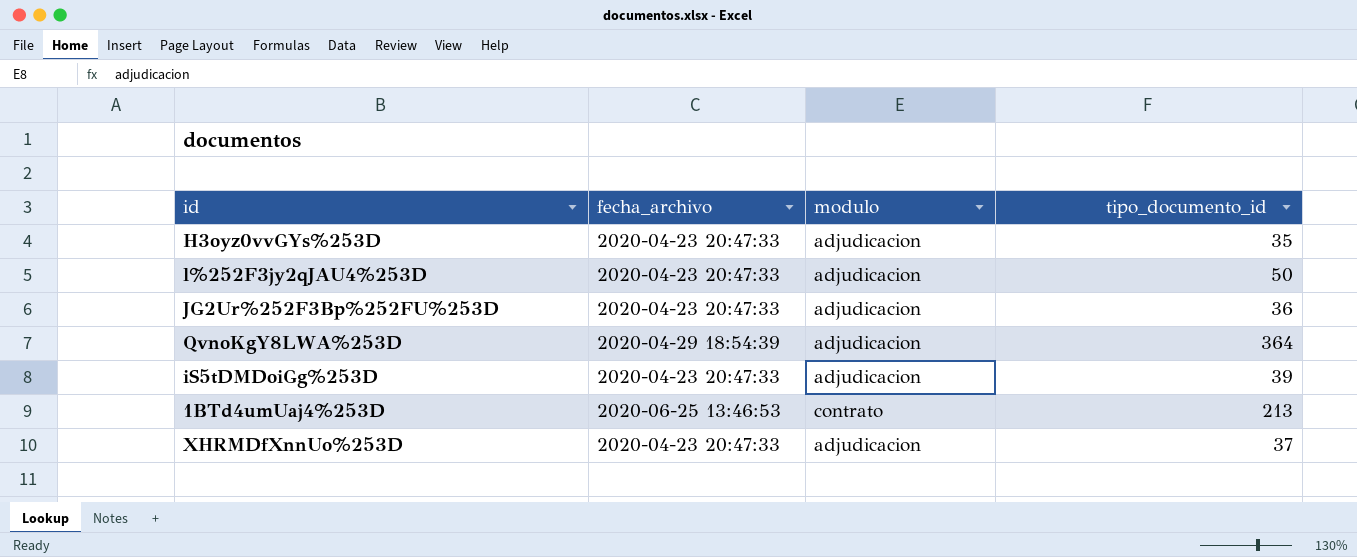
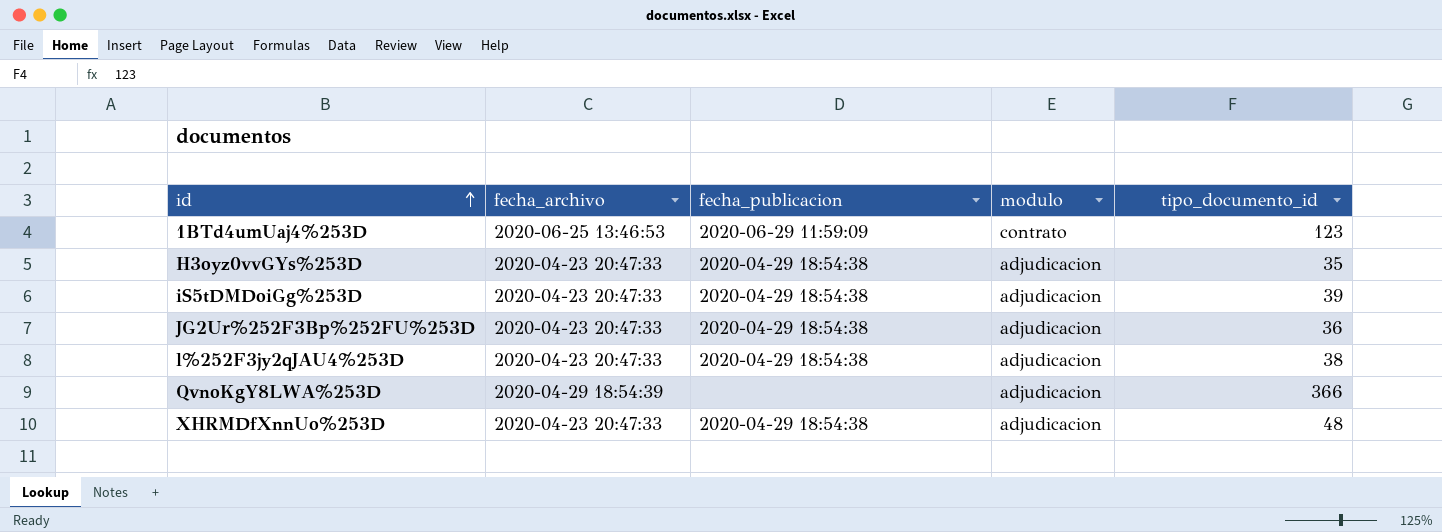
row order: none -> id ascending
column fecha_publicacion | position: none -> 3
1BTd4umUaj4%253D | tipo_documento_id: 213 -> 123
l%252F3jy2qJAU4%253D | tipo_documento_id: 50 -> 38
QvnoKgY8LWA%253D | tipo_documento_id: 364 -> 366
XHRMDfXnnUo%253D | tipo_documento_id: 37 -> 48

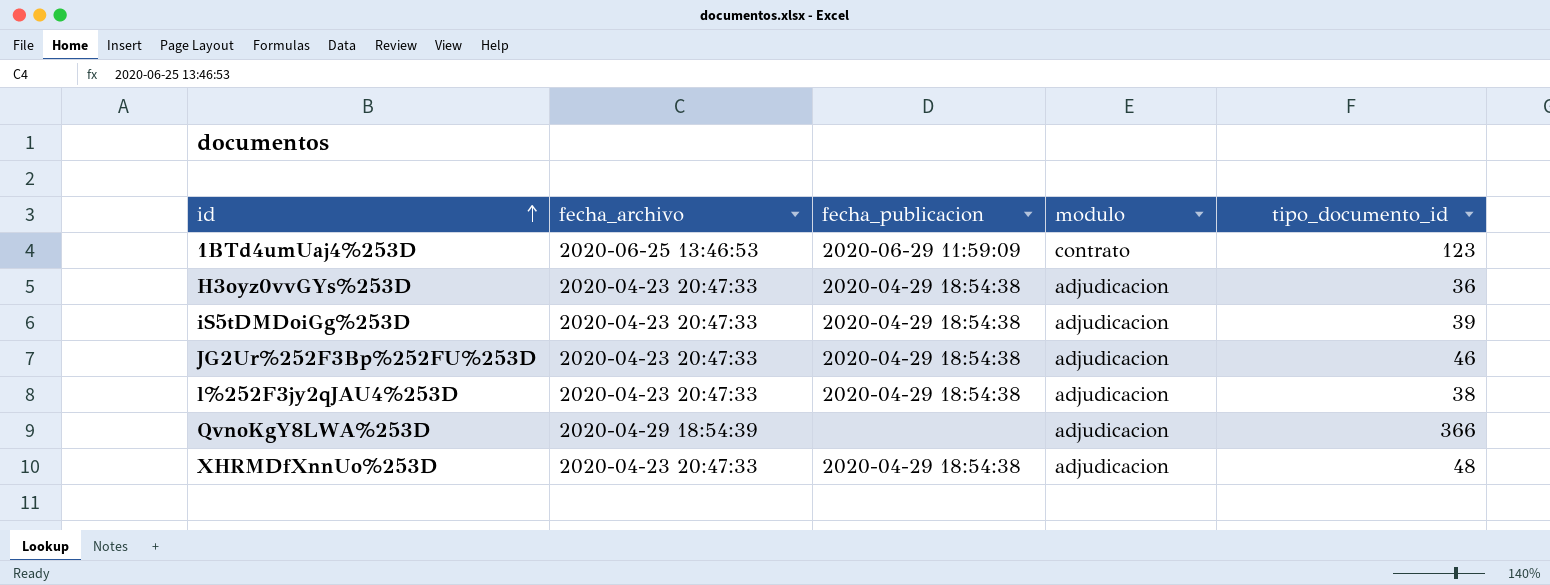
H3oyz0vvGYs%253D | tipo_documento_id: 35 -> 36
JG2Ur%252F3Bp%252FU%253D | tipo_documento_id: 36 -> 46

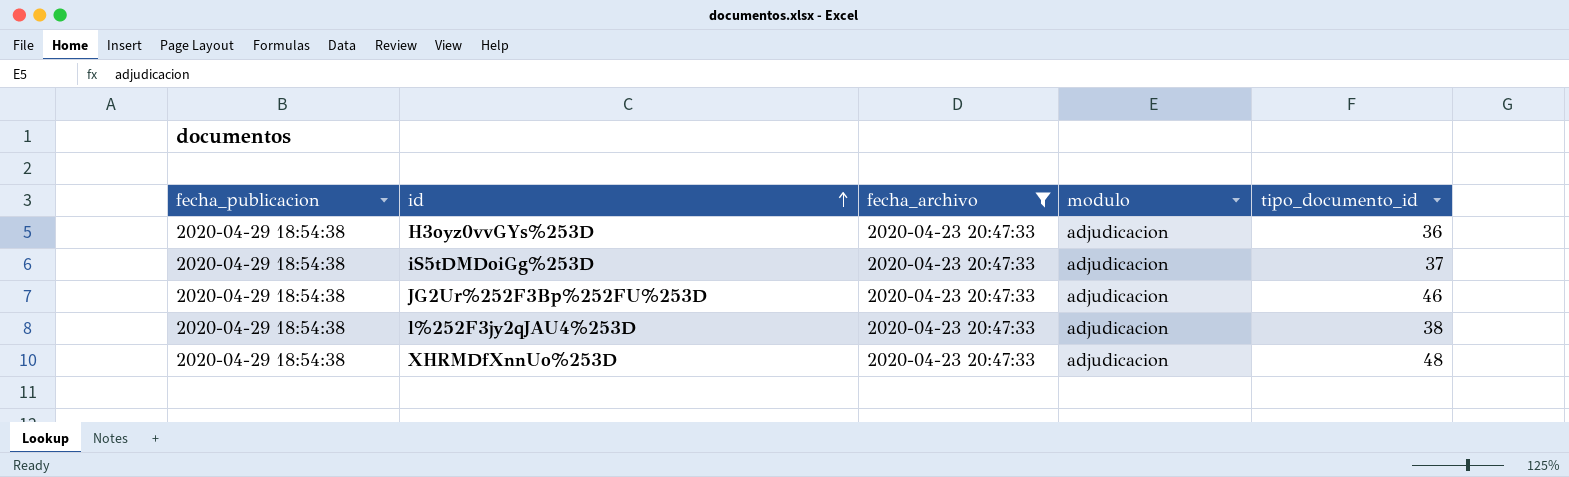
filter: none -> fecha_archivo = 2020-04-23 20:47:33
column fecha_publicacion | position: 3 -> 1
iS5tDMDoiGg%253D | tipo_documento_id: 39 -> 37

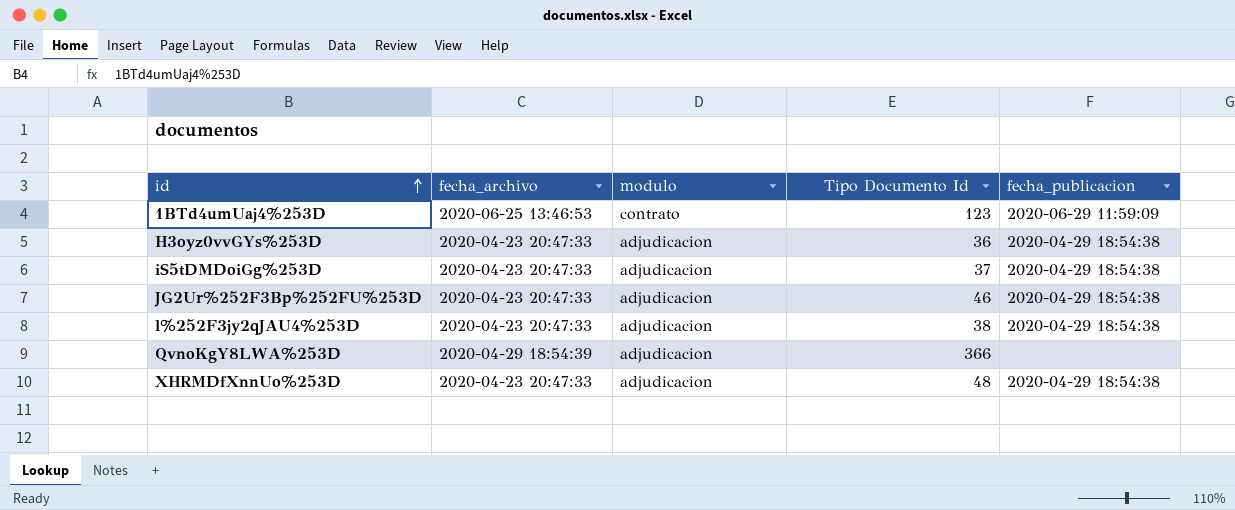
filter: fecha_archivo = 2020-04-23 20:47:33 -> none
column name: tipo_documento_id -> Tipo Documento Id
column fecha_publicacion | position: 1 -> 5

